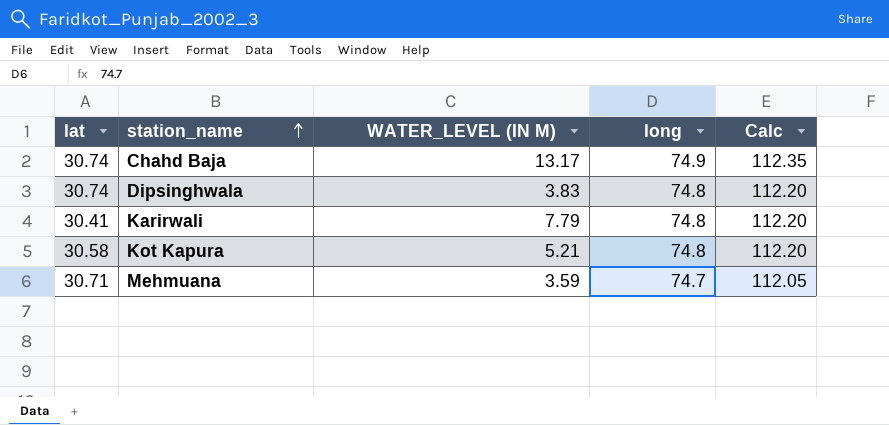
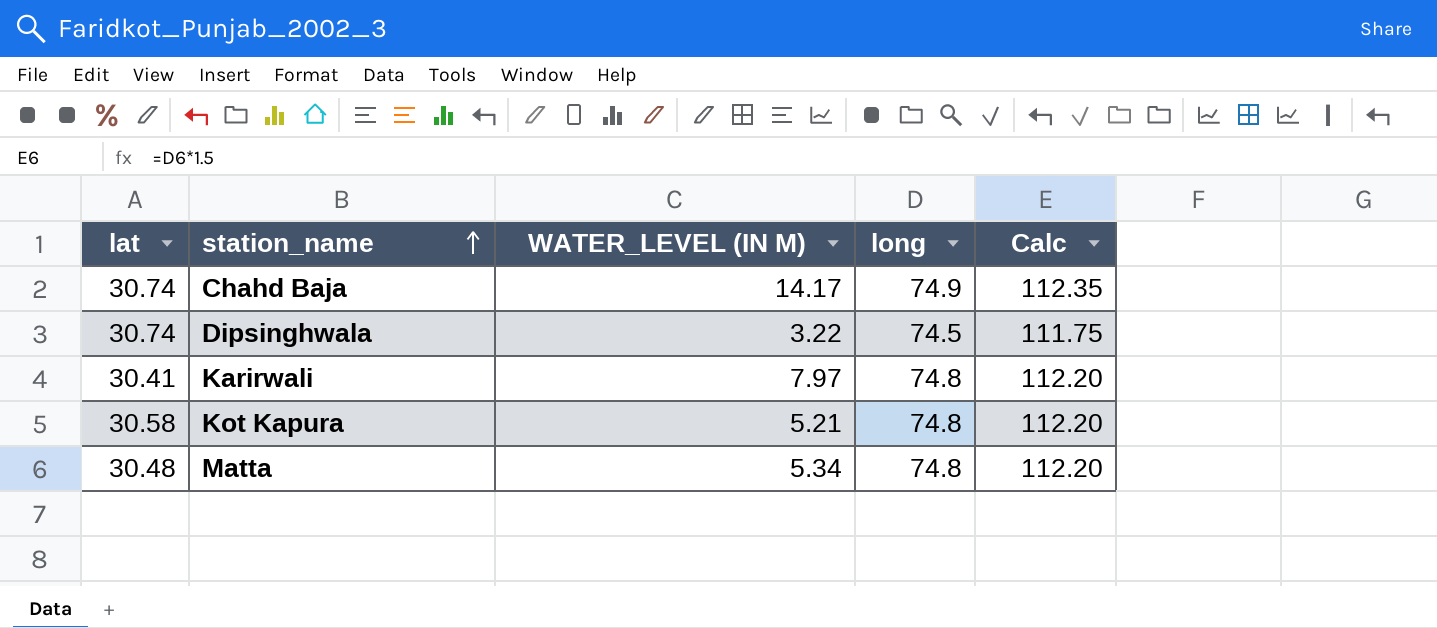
row Mehmuana: 30.71 | 3.59 | 74.7 | 112.05 -> none
Chahd Baja | WATER_LEVEL (IN M): 13.17 -> 14.17
Dipsinghwala | WATER_LEVEL (IN M): 3.83 -> 3.22
Dipsinghwala | long: 74.8 -> 74.5
Dipsinghwala | Calc: 112.20 -> 111.75
Karirwali | WATER_LEVEL (IN M): 7.79 -> 7.97
row Matta: none -> 30.48 | 5.34 | 74.8 | 112.20

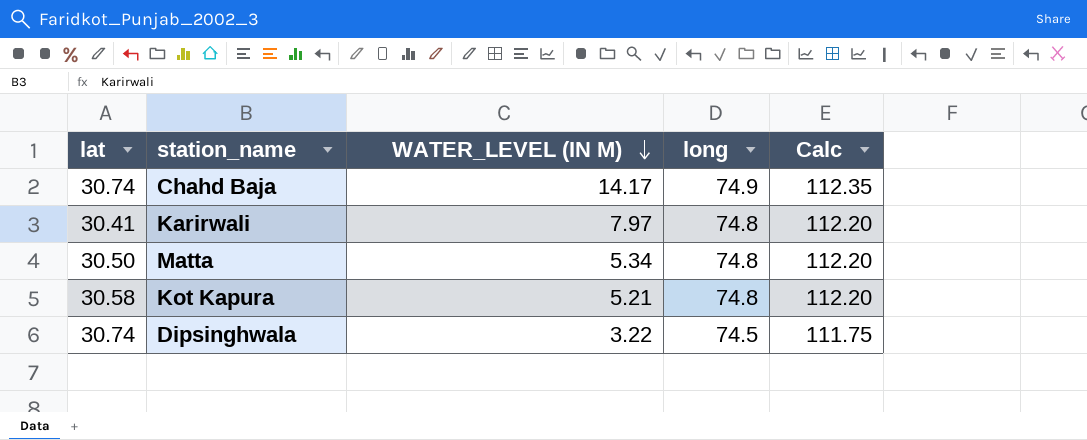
row order: station_name ascending -> WATER_LEVEL (IN M) descending
Matta | lat: 30.48 -> 30.50

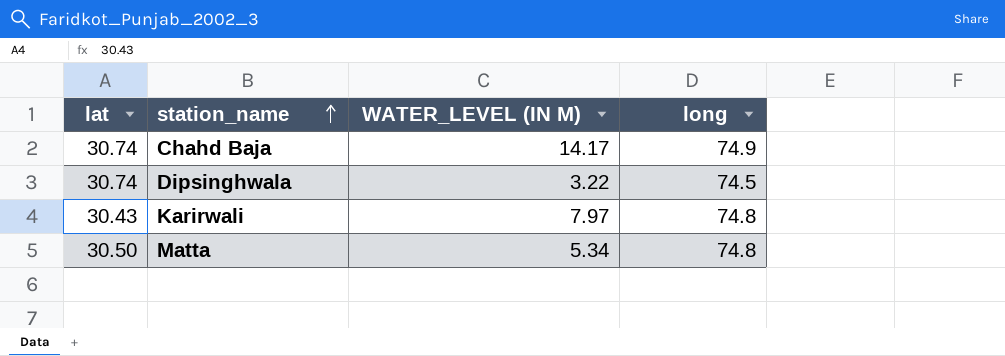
row order: WATER_LEVEL (IN M) descending -> station_name ascending
column Calc | formula: [long] * 1.5 -> none
row Kot Kapura: 30.58 | 5.21 | 74.8 | 112.20 -> none
Karirwali | lat: 30.41 -> 30.43

